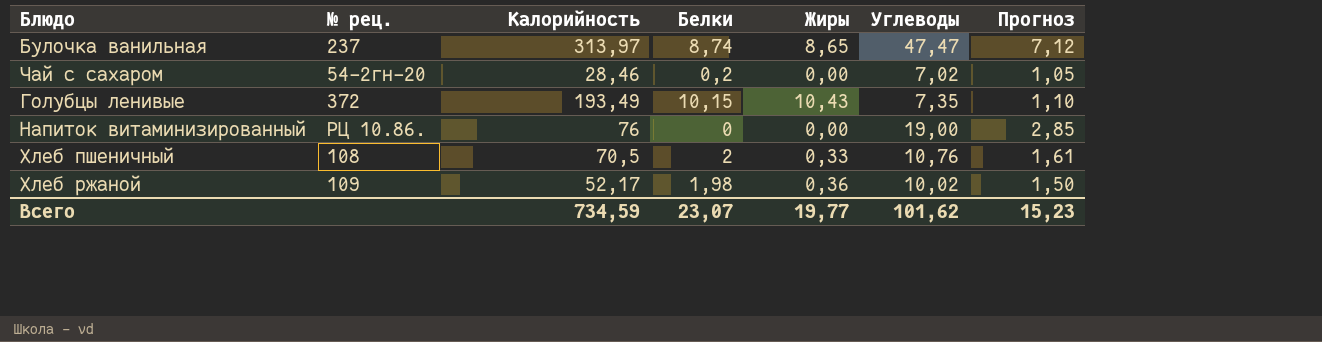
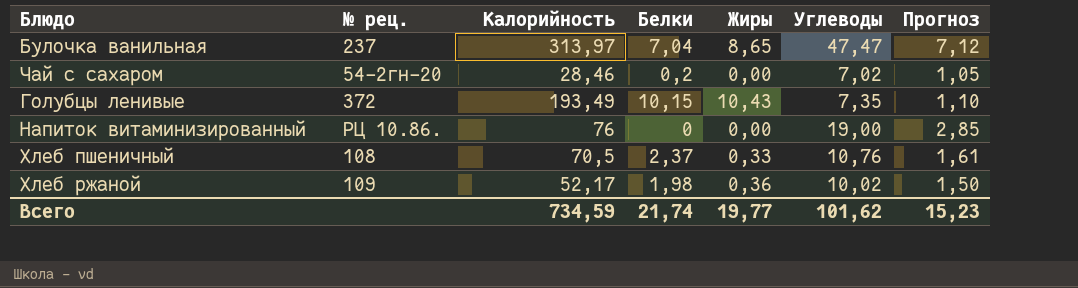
Булочка ванильная | Белки: 8,74 -> 7,04
Хлеб пшеничный | Белки: 2 -> 2,37
Всего | Белки: 23,07 -> 21,74

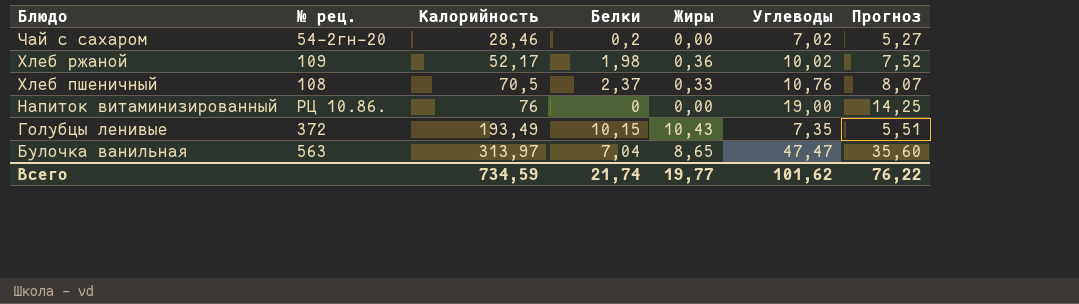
row order: none -> Блюдо descending
column Прогноз | formula: [Углеводы] * 0,15 -> [Углеводы] * 0,75
Булочка ванильная | № рец.: 237 -> 563
Всего | Прогноз: 15,23 -> 76,22

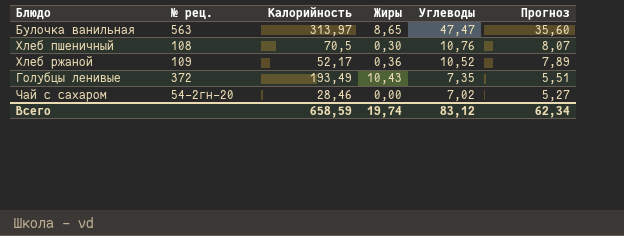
row order: Блюдо descending -> Углеводы descending
column Белки | position: 4 -> none
row Напиток витаминизированный: РЦ 10.86. | 76 | 0 | 0,00 | 19,00 | 14,25 -> none
Хлеб пшеничный | Жиры: 0,33 -> 0,30
Хлеб ржаной | Углеводы: 10,02 -> 10,52
Хлеб ржаной | Прогноз: 7,52 -> 7,89
Всего | Калорийность: 734,59 -> 658,59
Всего | Жиры: 19,77 -> 19,74
Всего | Углеводы: 101,62 -> 83,12
Всего | Прогноз: 76,22 -> 62,34

